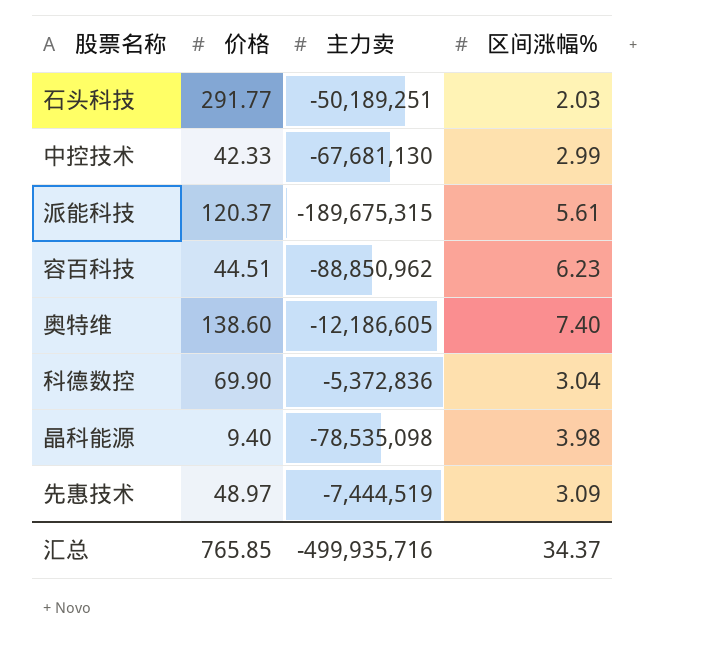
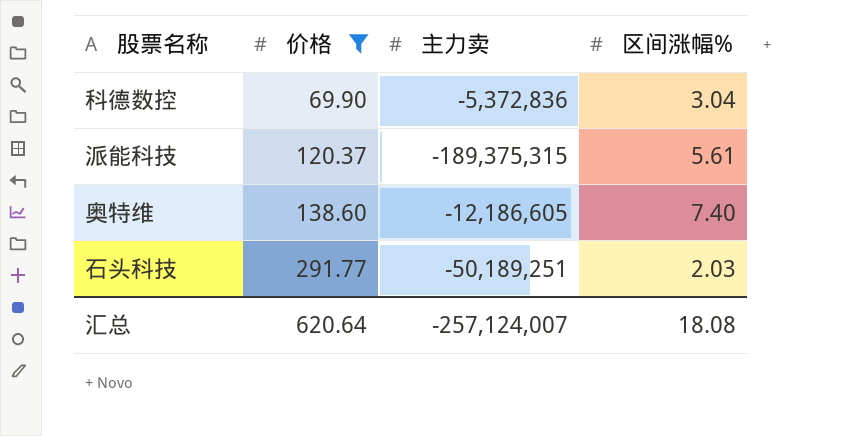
filter: none -> 价格 >= 69.90
row order: none -> 价格 ascending
派能科技 | 主力卖: -189,675,315 -> -189,375,315
汇总 | 价格: 765.85 -> 620.64
汇总 | 主力卖: -499,935,716 -> -257,124,007
汇总 | 区间涨幅%: 34.37 -> 18.08

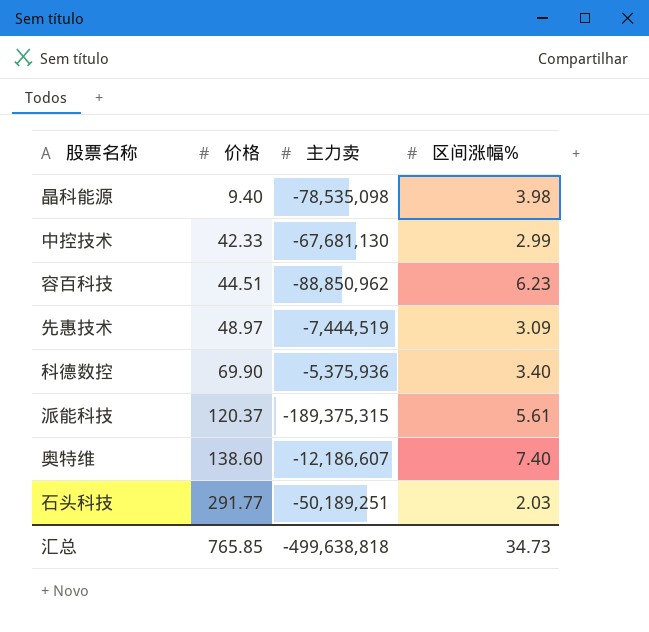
filter: 价格 >= 69.90 -> none
科德数控 | 主力卖: -5,372,836 -> -5,375,936
科德数控 | 区间涨幅%: 3.04 -> 3.40
奥特维 | 主力卖: -12,186,605 -> -12,186,607
汇总 | 价格: 620.64 -> 765.85
汇总 | 主力卖: -257,124,007 -> -499,638,818
汇总 | 区间涨幅%: 18.08 -> 34.73

